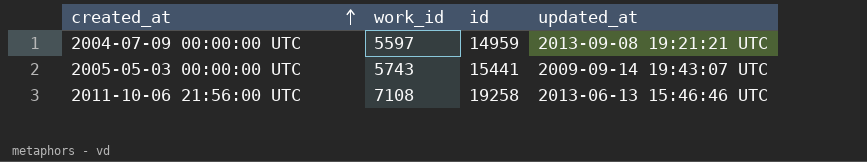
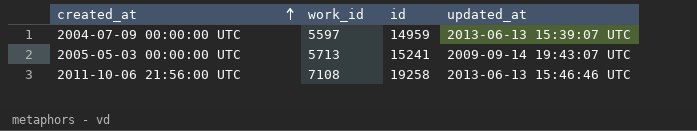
2004-07-09 00:00:00 UTC | updated_at: 2013-09-08 19:21:21 UTC -> 2013-06-13 15:39:07 UTC
2005-05-03 00:00:00 UTC | work_id: 5743 -> 5713
2005-05-03 00:00:00 UTC | id: 15441 -> 15241

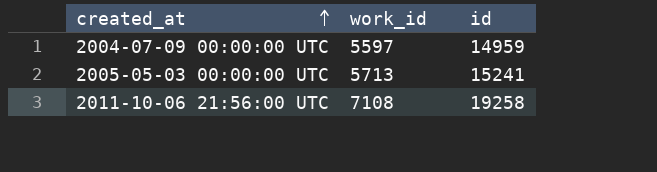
column updated_at | position: 4 -> none

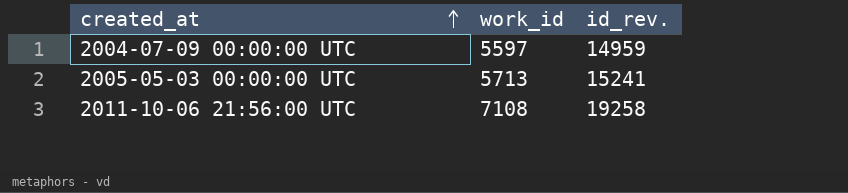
column name: id -> id_rev.

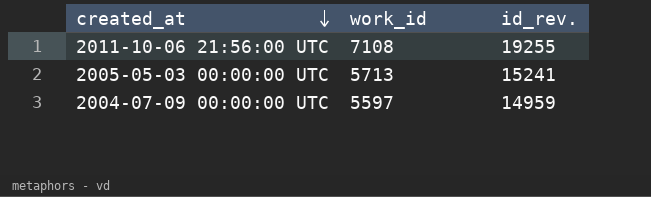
row order: created_at ascending -> created_at descending
2011-10-06 21:56:00 UTC | id_rev.: 19258 -> 19255

